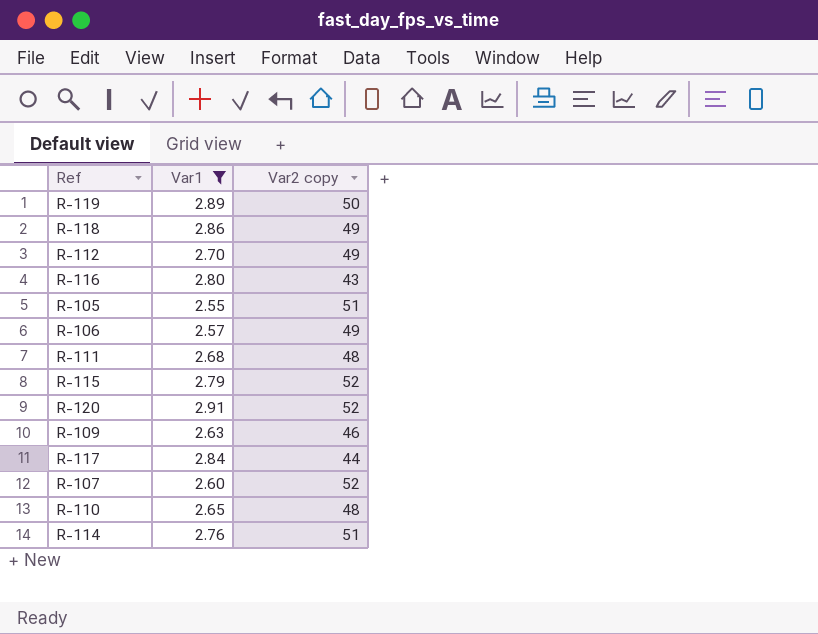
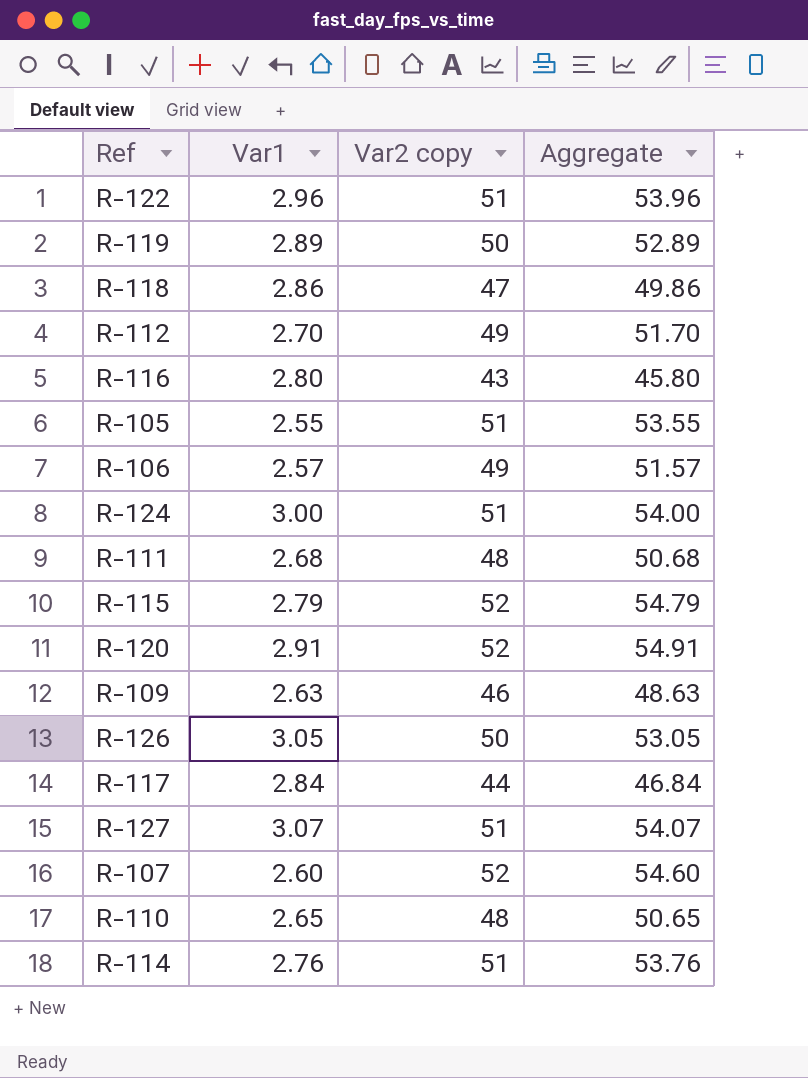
filter: Var1 <= 2.91 -> none
column Aggregate | formula: none -> [Var1] + [Var2 copy]
R-118 | Var2 copy: 49 -> 47

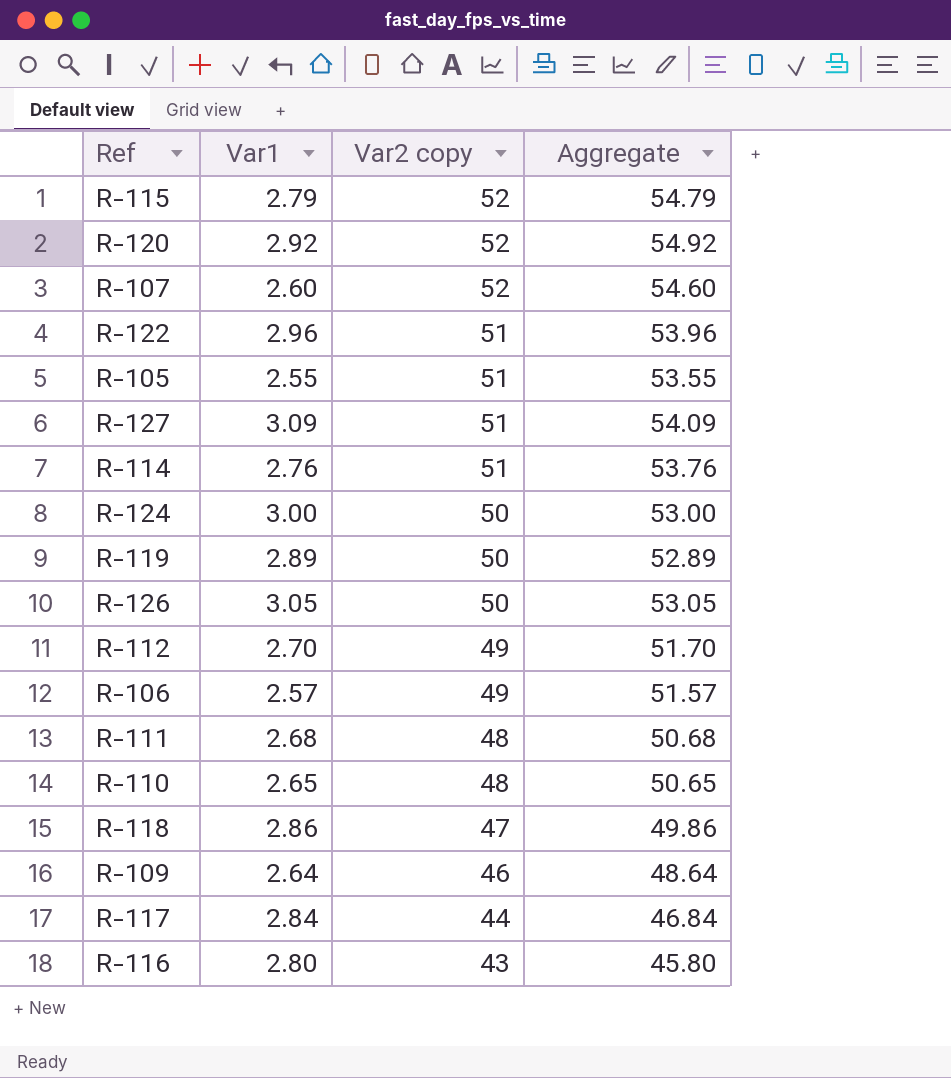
row order: none -> Var2 copy descending
R-120 | Var1: 2.91 -> 2.92
R-120 | Aggregate: 54.91 -> 54.92
R-127 | Var1: 3.07 -> 3.09
R-127 | Aggregate: 54.07 -> 54.09
R-124 | Var2 copy: 51 -> 50
R-124 | Aggregate: 54.00 -> 53.00
R-109 | Var1: 2.63 -> 2.64
R-109 | Aggregate: 48.63 -> 48.64

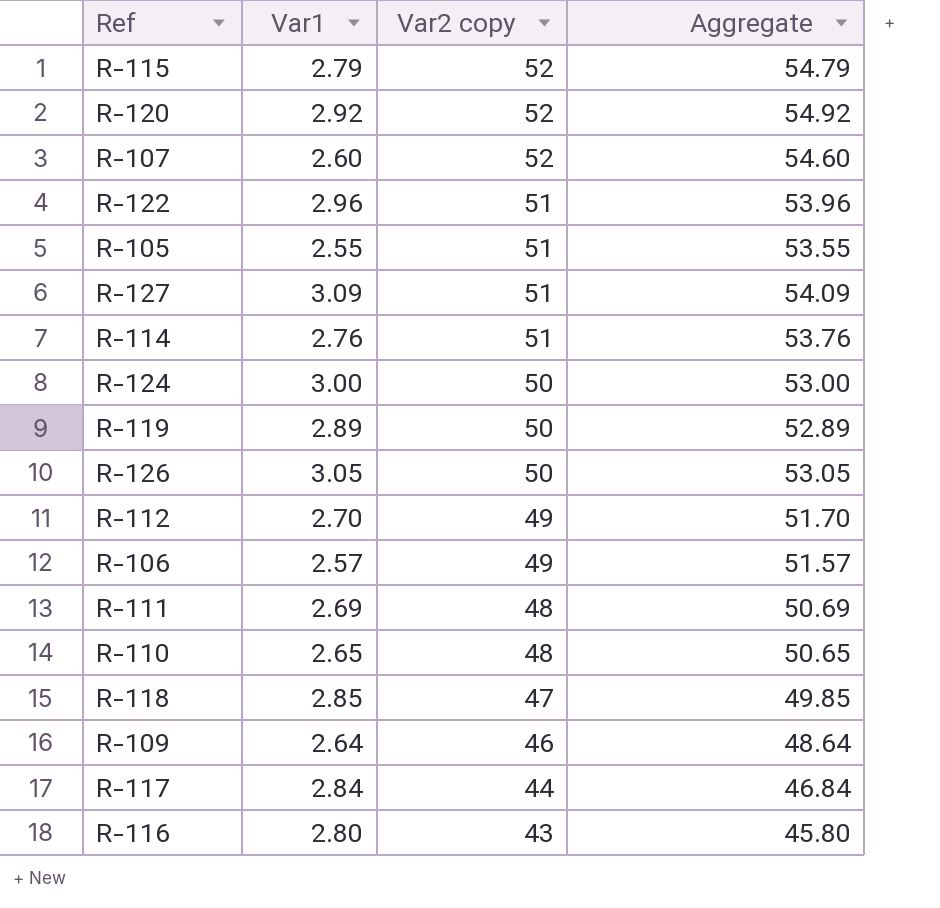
R-111 | Var1: 2.68 -> 2.69
R-111 | Aggregate: 50.68 -> 50.69
R-118 | Var1: 2.86 -> 2.85
R-118 | Aggregate: 49.86 -> 49.85

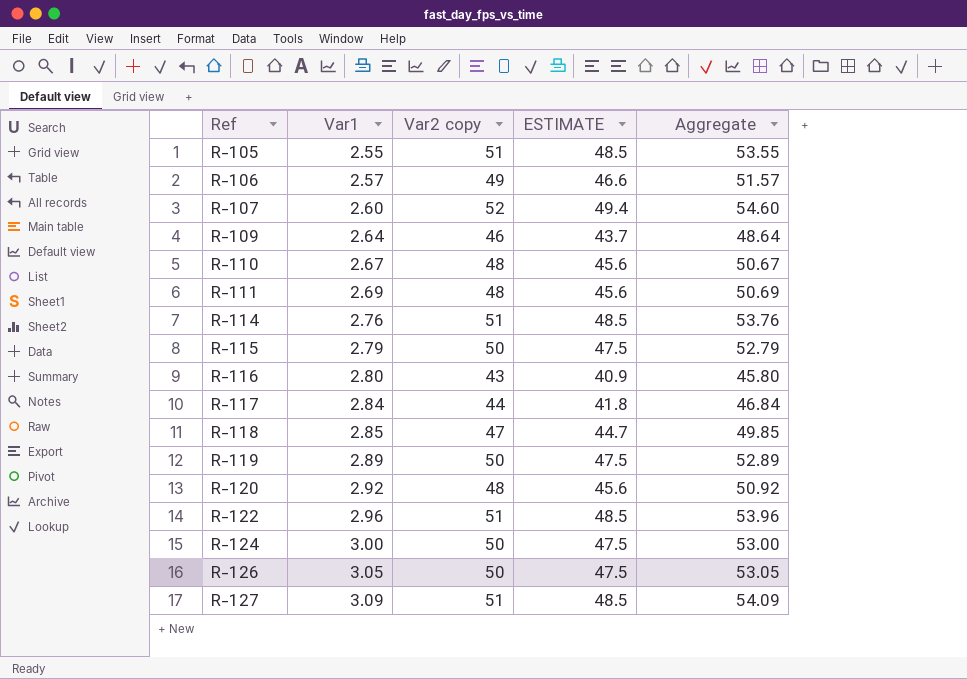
row order: Var2 copy descending -> Ref ascending
column ESTIMATE | formula: none -> [Var2 copy] * 0.95
row R-112: 2.70 | 49 | 51.70 -> none
R-110 | Var1: 2.65 -> 2.67
R-110 | Aggregate: 50.65 -> 50.67
R-115 | Var2 copy: 52 -> 50
R-115 | Aggregate: 54.79 -> 52.79
R-120 | Var2 copy: 52 -> 48
R-120 | Aggregate: 54.92 -> 50.92

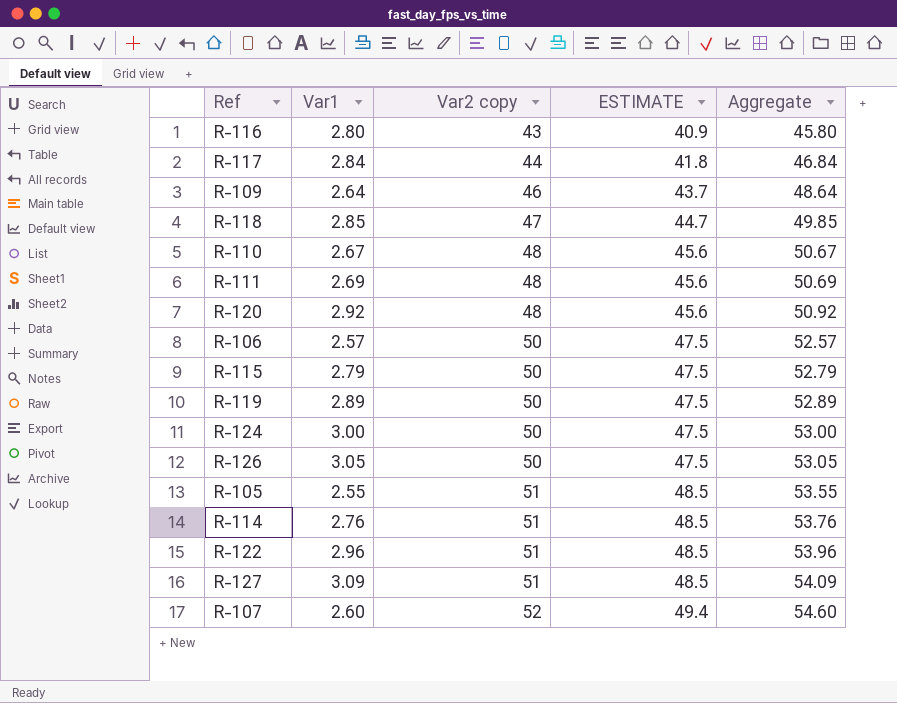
row order: Ref ascending -> Var2 copy ascending
R-106 | Var2 copy: 49 -> 50
R-106 | ESTIMATE: 46.6 -> 47.5
R-106 | Aggregate: 51.57 -> 52.57

